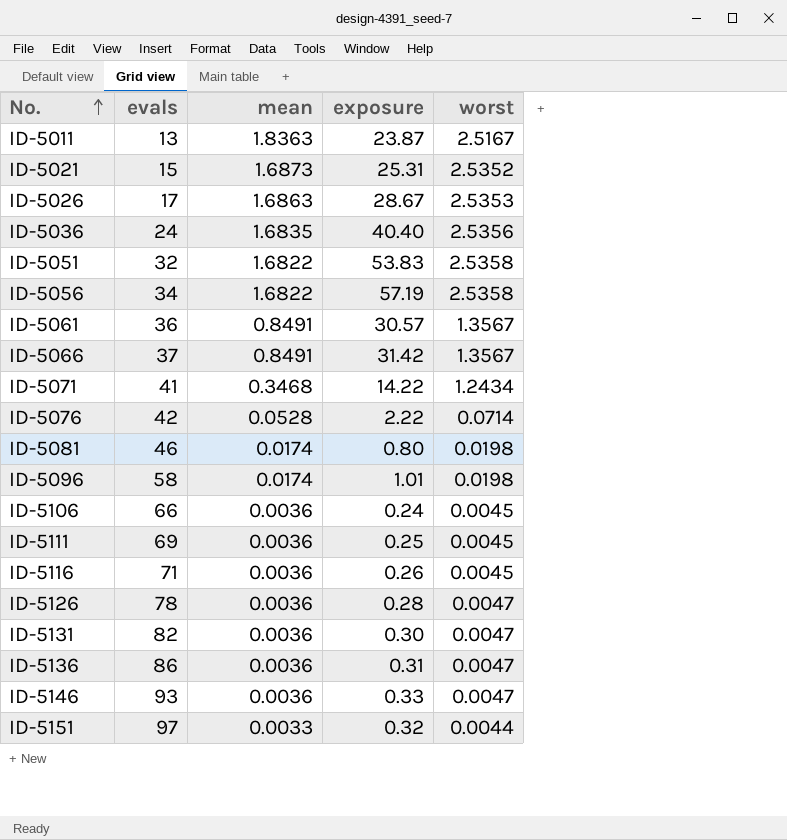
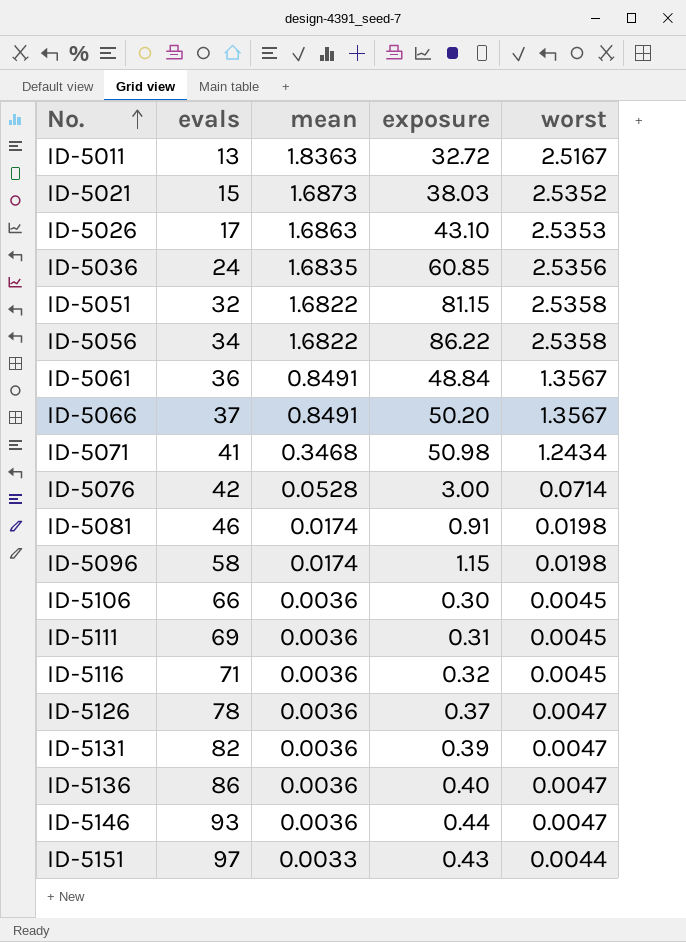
column exposure | formula: [evals] * [mean] -> [evals] * [worst]

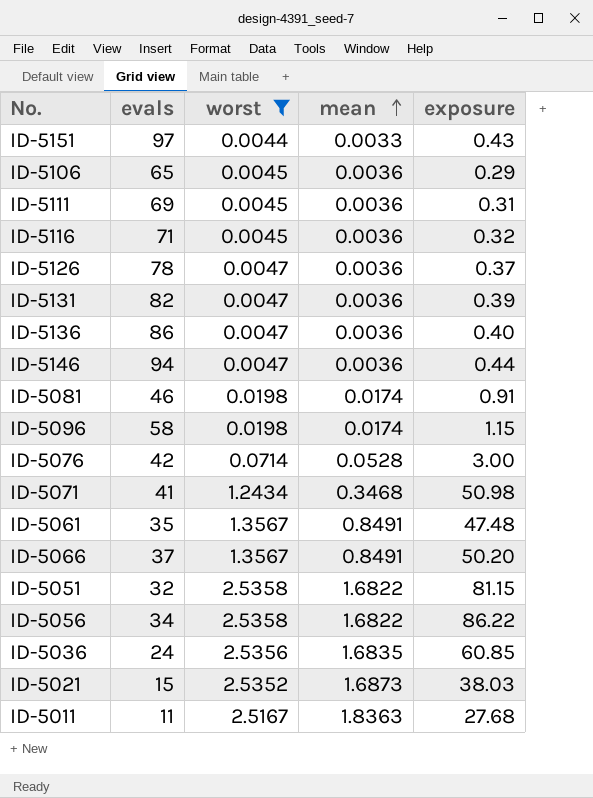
filter: none -> worst != 2.5353
row order: No. ascending -> mean ascending
column worst | position: 5 -> 3
ID-5106 | evals: 66 -> 65
ID-5106 | exposure: 0.30 -> 0.29
ID-5146 | evals: 93 -> 94
ID-5061 | evals: 36 -> 35
ID-5061 | exposure: 48.84 -> 47.48
ID-5011 | evals: 13 -> 11
ID-5011 | exposure: 32.72 -> 27.68

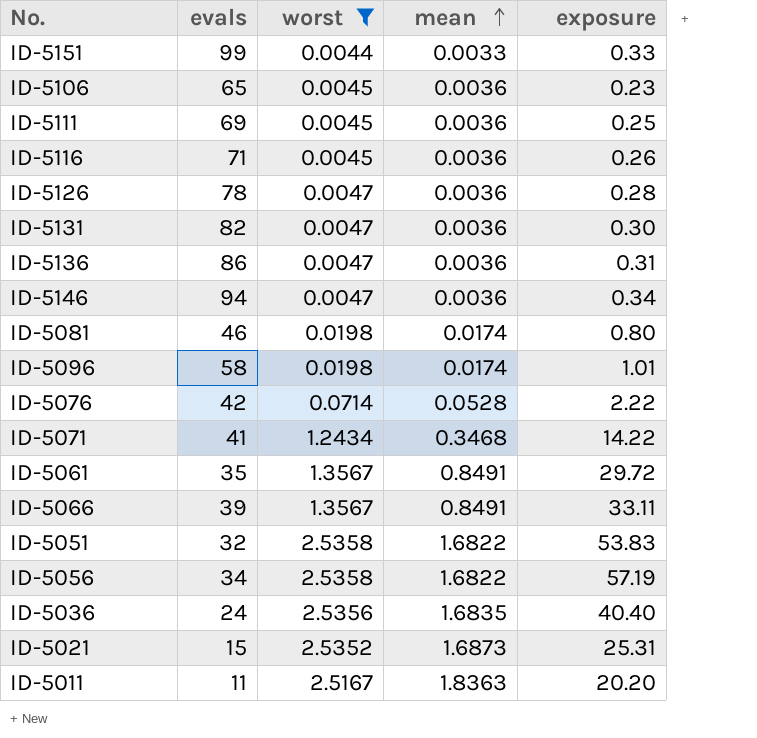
column exposure | formula: [evals] * [worst] -> [evals] * [mean]
ID-5151 | evals: 97 -> 99
ID-5066 | evals: 37 -> 39

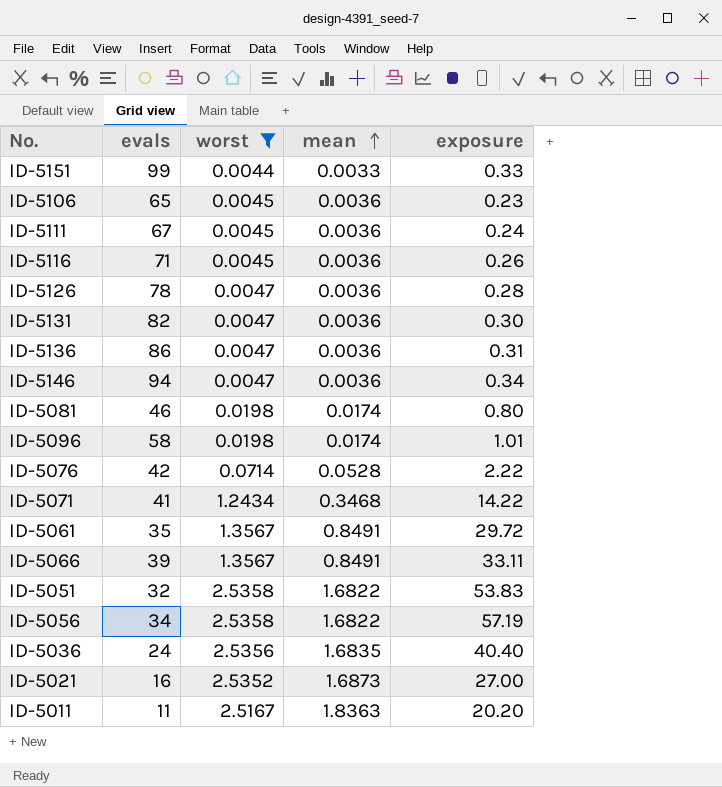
ID-5111 | evals: 69 -> 67
ID-5111 | exposure: 0.25 -> 0.24
ID-5021 | evals: 15 -> 16
ID-5021 | exposure: 25.31 -> 27.00

